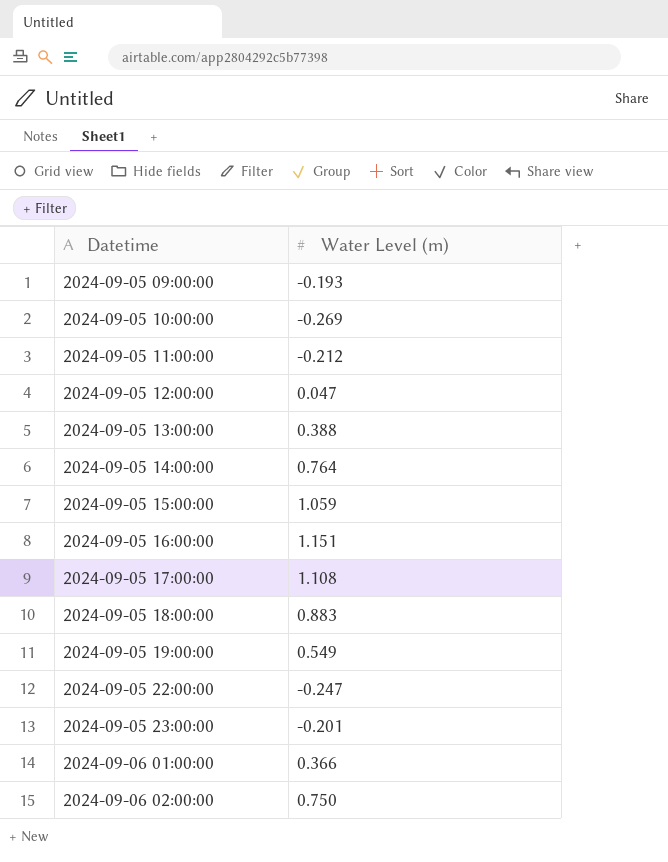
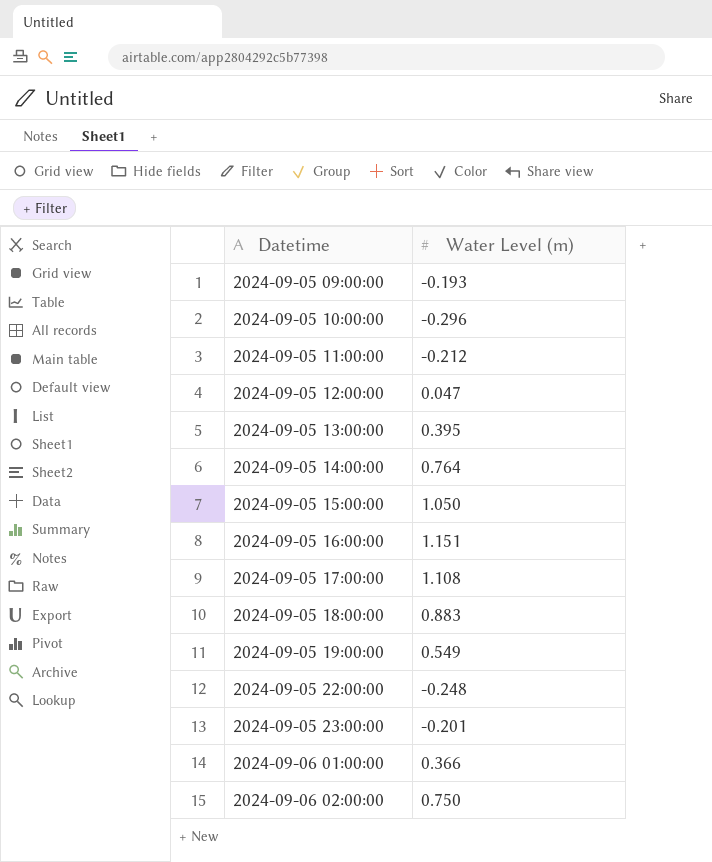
2024-09-05 10:00:00 | Water Level (m): -0.269 -> -0.296
2024-09-05 13:00:00 | Water Level (m): 0.388 -> 0.395
2024-09-05 15:00:00 | Water Level (m): 1.059 -> 1.050
2024-09-05 22:00:00 | Water Level (m): -0.247 -> -0.248

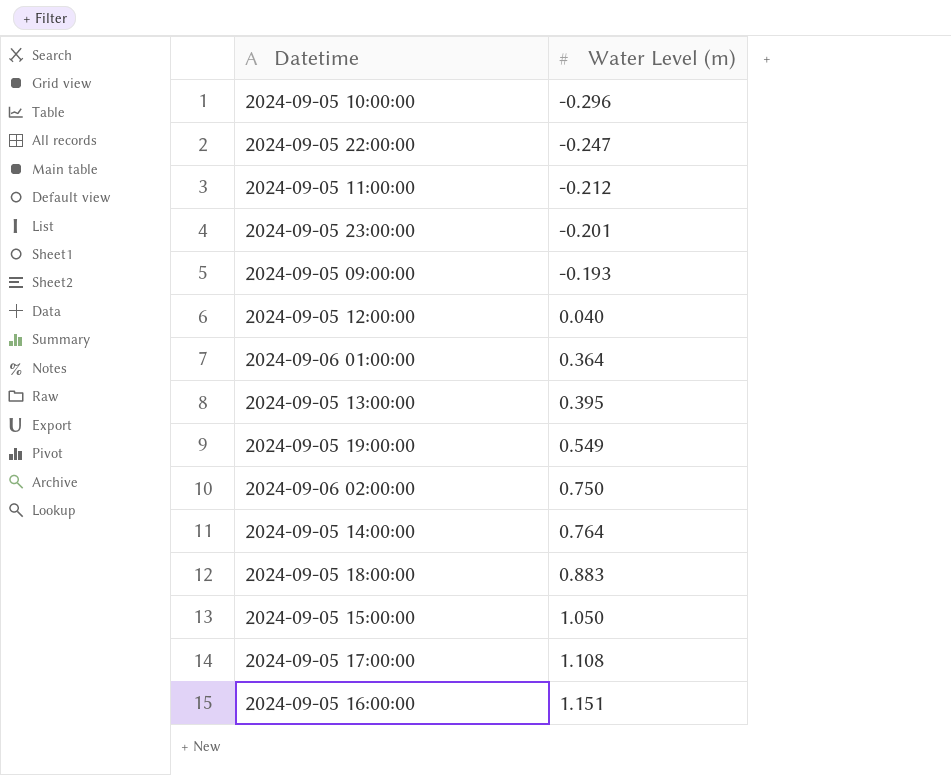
row order: Datetime ascending -> Water Level (m) ascending
2024-09-05 22:00:00 | Water Level (m): -0.248 -> -0.247
2024-09-05 12:00:00 | Water Level (m): 0.047 -> 0.040
2024-09-06 01:00:00 | Water Level (m): 0.366 -> 0.364

